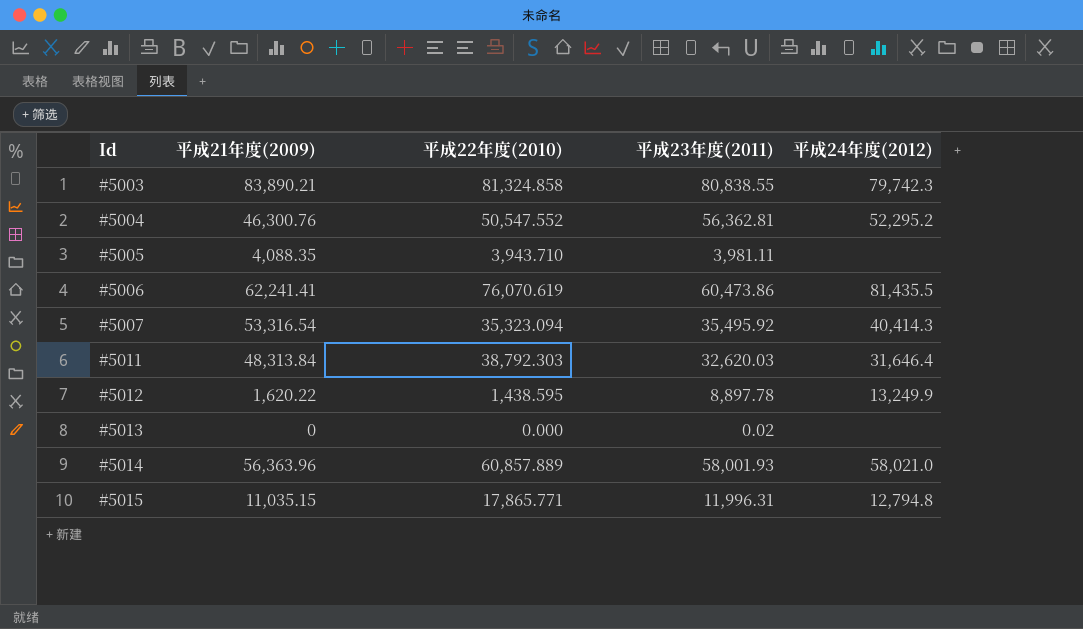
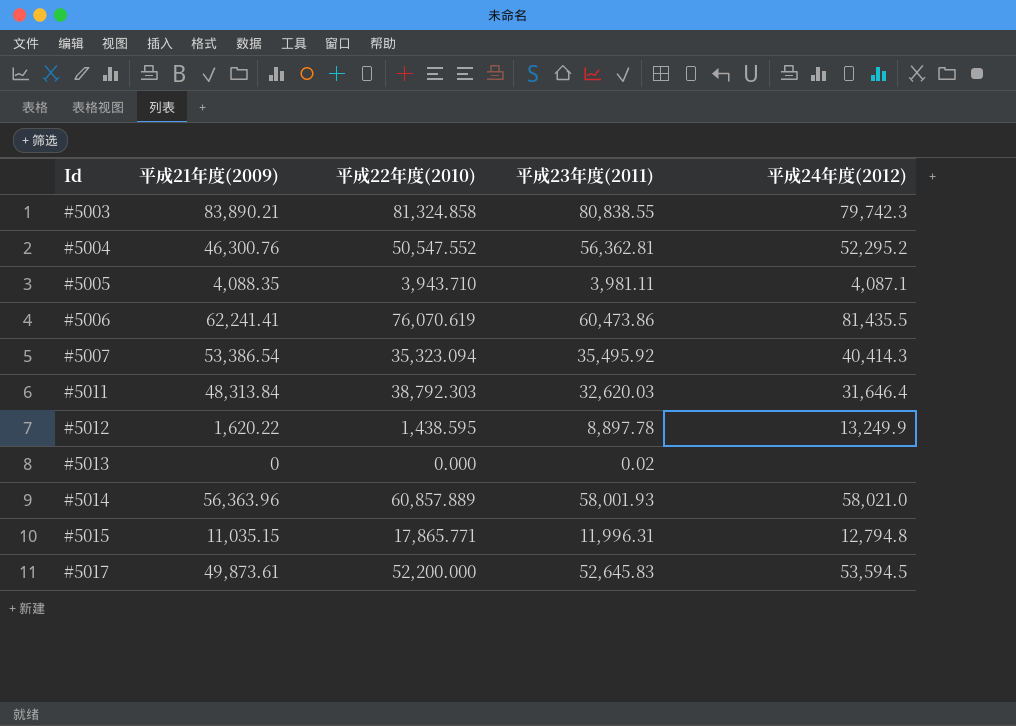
#5005 | 平成24年度(2012): none -> 4,087.1
#5007 | 平成21年度(2009): 53,316.54 -> 53,386.54
row #5017: none -> 49,873.61 | 52,200.000 | 52,645.83 | 53,594.5

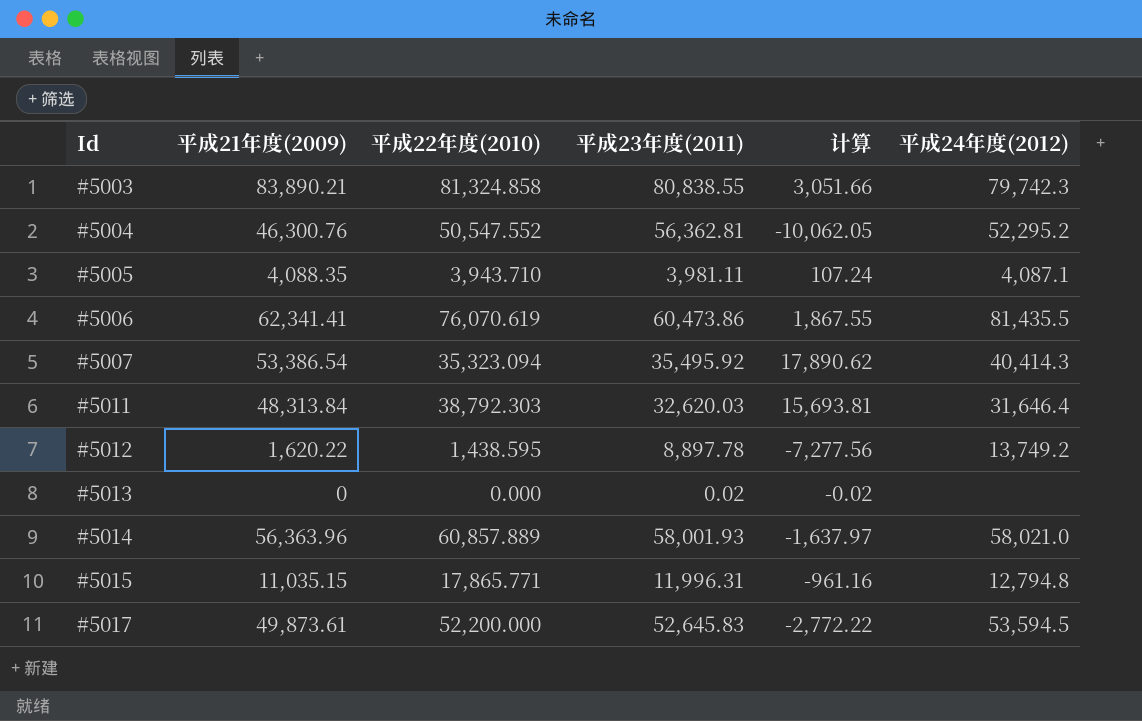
column 计算 | formula: none -> [平成21年度(2009)] - [平成23年度(2011)]
#5006 | 平成21年度(2009): 62,241.41 -> 62,341.41
#5012 | 平成24年度(2012): 13,249.9 -> 13,749.2

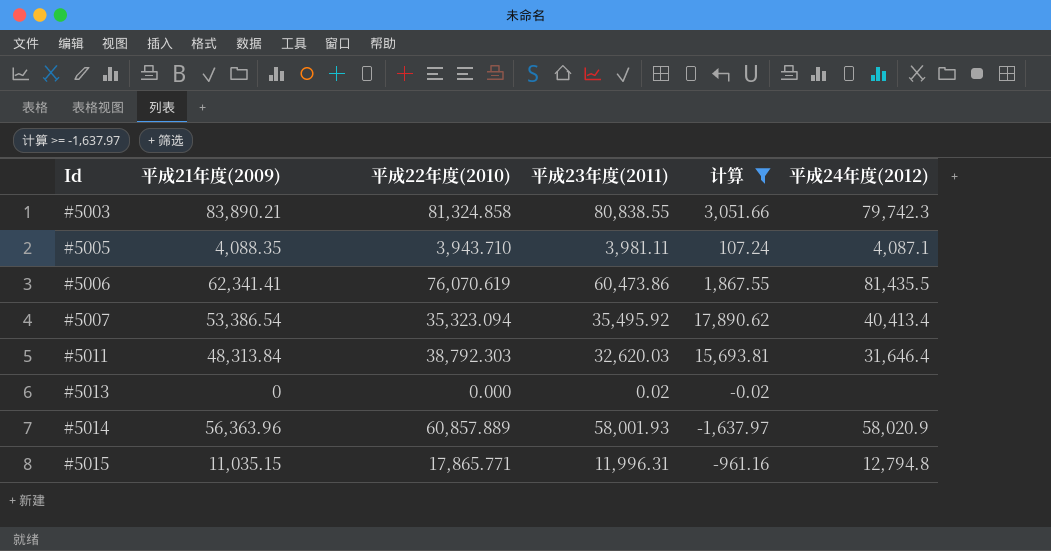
filter: none -> 计算 >= -1,637.97
#5007 | 平成24年度(2012): 40,414.3 -> 40,413.4
#5014 | 平成24年度(2012): 58,021.0 -> 58,020.9

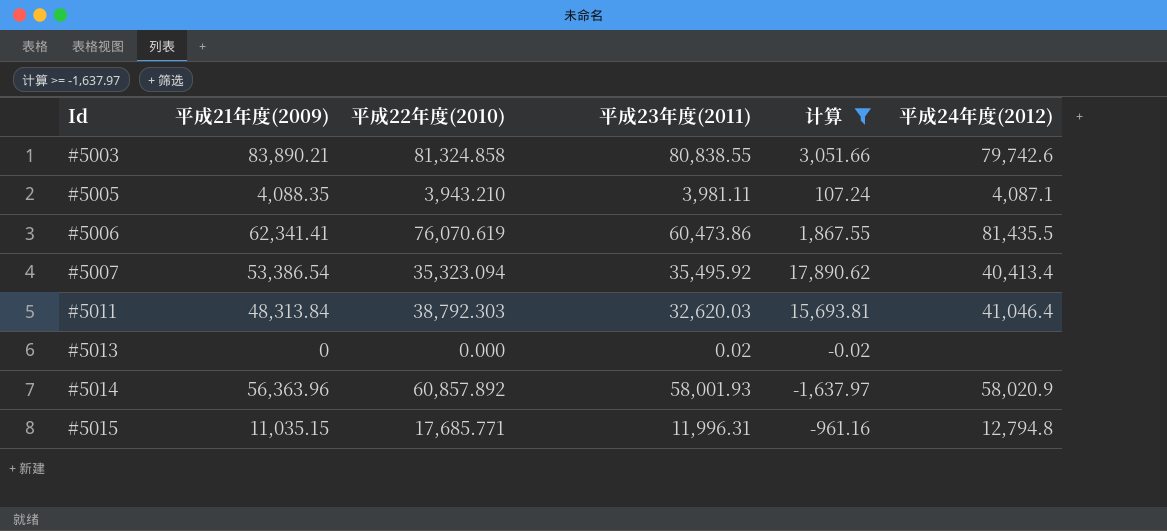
#5003 | 平成24年度(2012): 79,742.3 -> 79,742.6
#5005 | 平成22年度(2010): 3,943.710 -> 3,943.210
#5011 | 平成24年度(2012): 31,646.4 -> 41,046.4
#5014 | 平成22年度(2010): 60,857.889 -> 60,857.892
#5015 | 平成22年度(2010): 17,865.771 -> 17,685.771

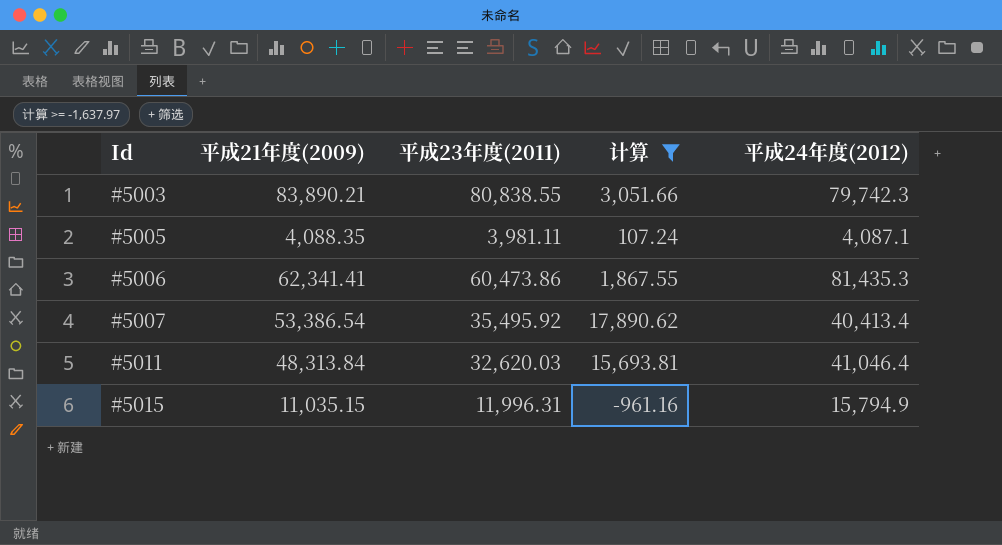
column 平成22年度(2010) | position: 3 -> none
row #5013: 0 | 0.000 | 0.02 | -0.02 | none -> none
row #5014: 56,363.96 | 60,857.892 | 58,001.93 | -1,637.97 | 58,020.9 -> none
#5003 | 平成24年度(2012): 79,742.6 -> 79,742.3
#5006 | 平成24年度(2012): 81,435.5 -> 81,435.3
#5015 | 平成24年度(2012): 12,794.8 -> 15,794.9

